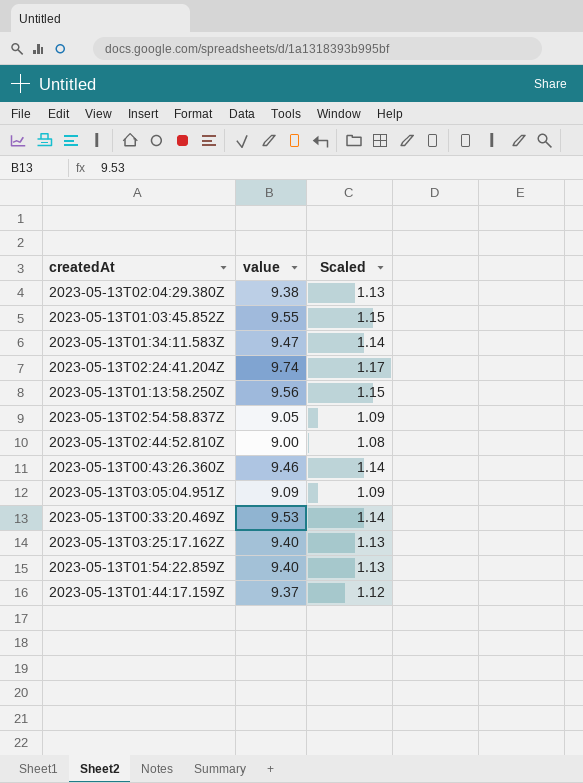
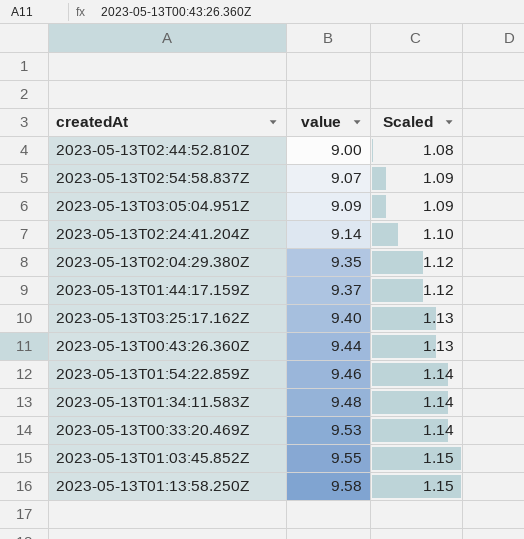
row order: none -> value ascending
2023-05-13T02:54:58.837Z | value: 9.05 -> 9.07
2023-05-13T02:24:41.204Z | value: 9.74 -> 9.14
2023-05-13T02:24:41.204Z | Scaled: 1.17 -> 1.10
2023-05-13T02:04:29.380Z | value: 9.38 -> 9.35
2023-05-13T02:04:29.380Z | Scaled: 1.13 -> 1.12
2023-05-13T00:43:26.360Z | value: 9.46 -> 9.44
2023-05-13T00:43:26.360Z | Scaled: 1.14 -> 1.13
2023-05-13T01:54:22.859Z | value: 9.40 -> 9.46
2023-05-13T01:54:22.859Z | Scaled: 1.13 -> 1.14
2023-05-13T01:34:11.583Z | value: 9.47 -> 9.48
2023-05-13T01:13:58.250Z | value: 9.56 -> 9.58

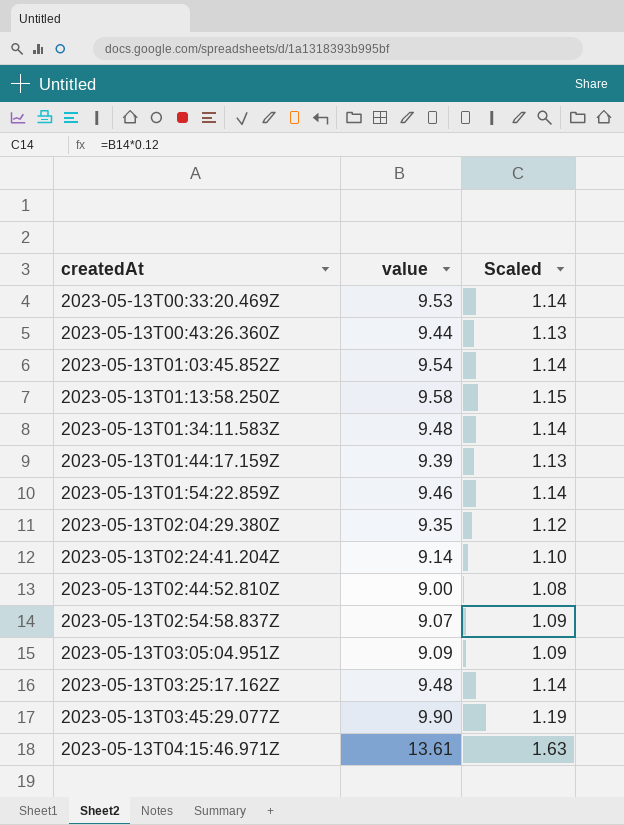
row order: value ascending -> createdAt ascending
2023-05-13T01:03:45.852Z | value: 9.55 -> 9.54
2023-05-13T01:03:45.852Z | Scaled: 1.15 -> 1.14
2023-05-13T01:44:17.159Z | value: 9.37 -> 9.39
2023-05-13T01:44:17.159Z | Scaled: 1.12 -> 1.13
2023-05-13T03:25:17.162Z | value: 9.40 -> 9.48
2023-05-13T03:25:17.162Z | Scaled: 1.13 -> 1.14
row 2023-05-13T03:45:29.077Z: none -> 9.90 | 1.19
row 2023-05-13T04:15:46.971Z: none -> 13.61 | 1.63

